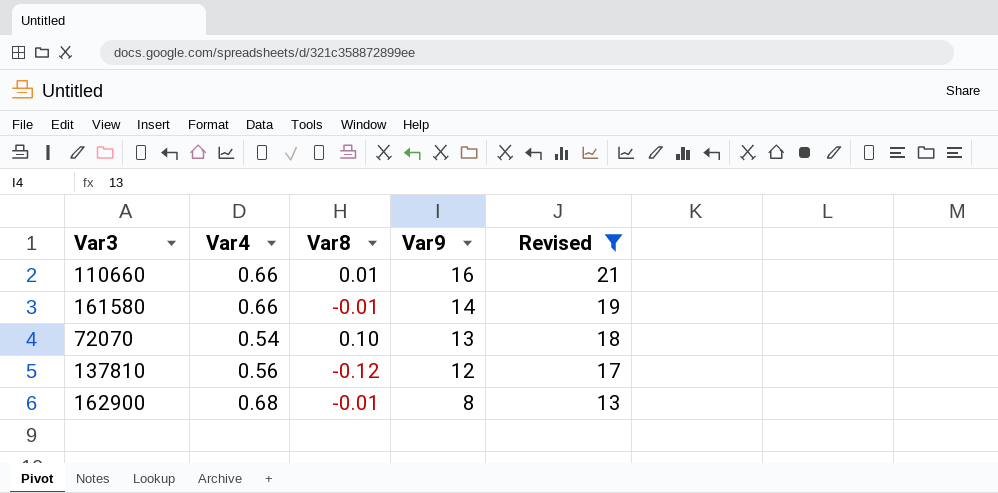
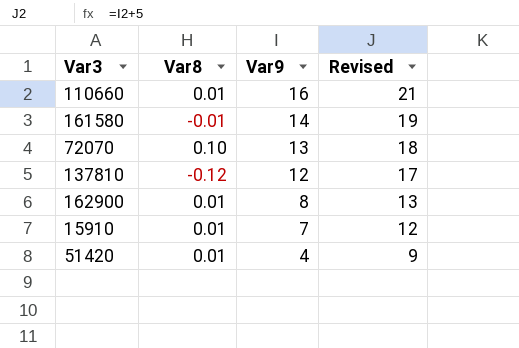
filter: Revised >= 13 -> none
column Var4 | position: 2 -> none
162900 | Var8: -0.01 -> 0.01

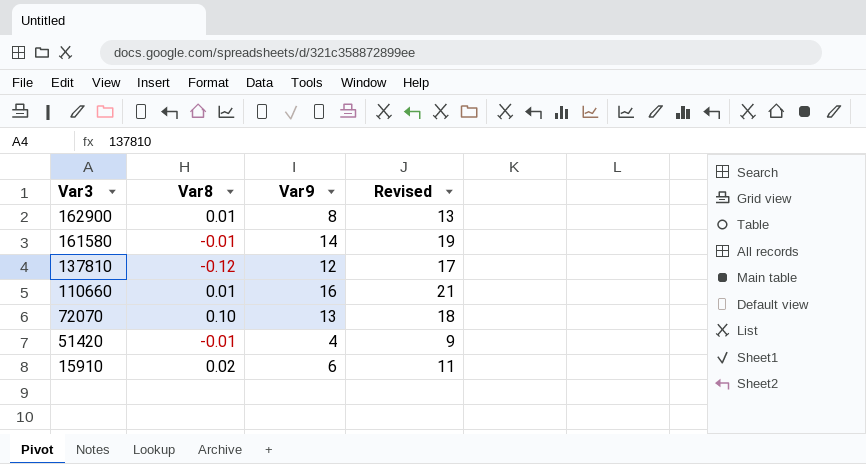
row order: Var9 descending -> Var3 descending
51420 | Var8: 0.01 -> -0.01
15910 | Var8: 0.01 -> 0.02
15910 | Var9: 7 -> 6
15910 | Revised: 12 -> 11

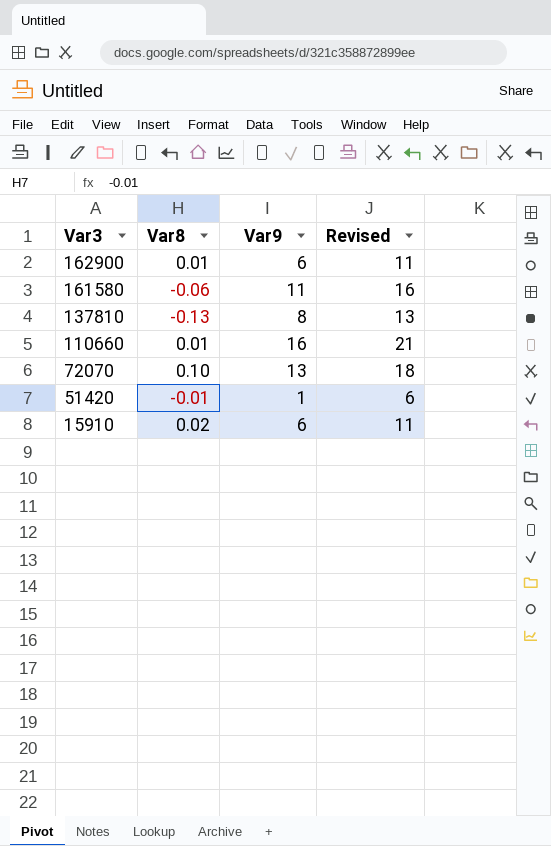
162900 | Var9: 8 -> 6
162900 | Revised: 13 -> 11
161580 | Var8: -0.01 -> -0.06
161580 | Var9: 14 -> 11
161580 | Revised: 19 -> 16
137810 | Var8: -0.12 -> -0.13
137810 | Var9: 12 -> 8
137810 | Revised: 17 -> 13
51420 | Var9: 4 -> 1
51420 | Revised: 9 -> 6

